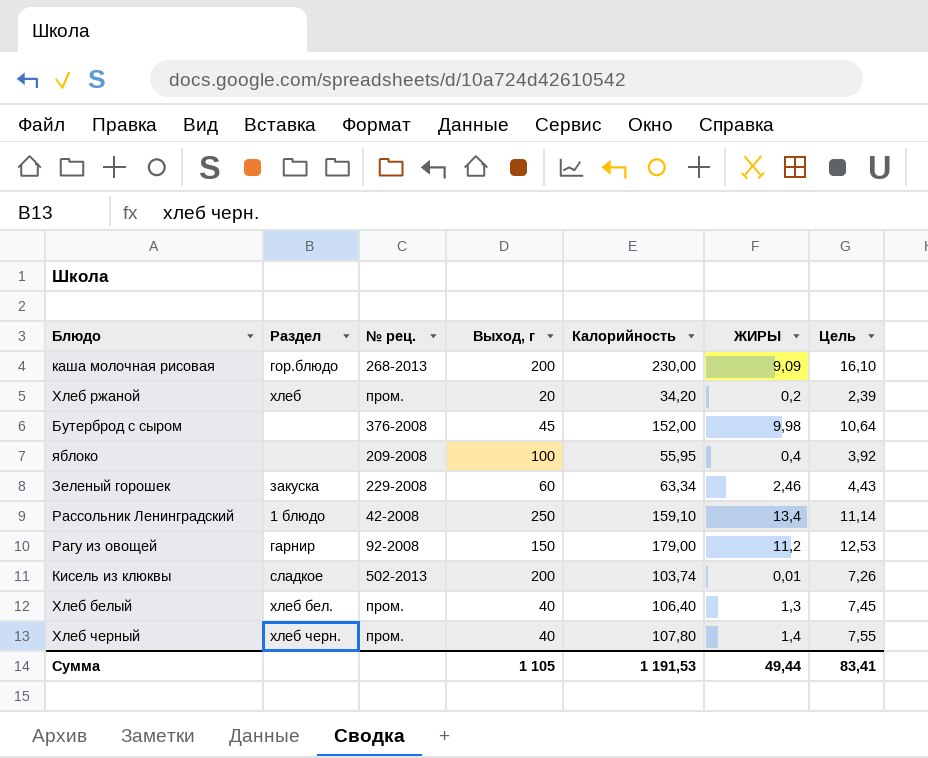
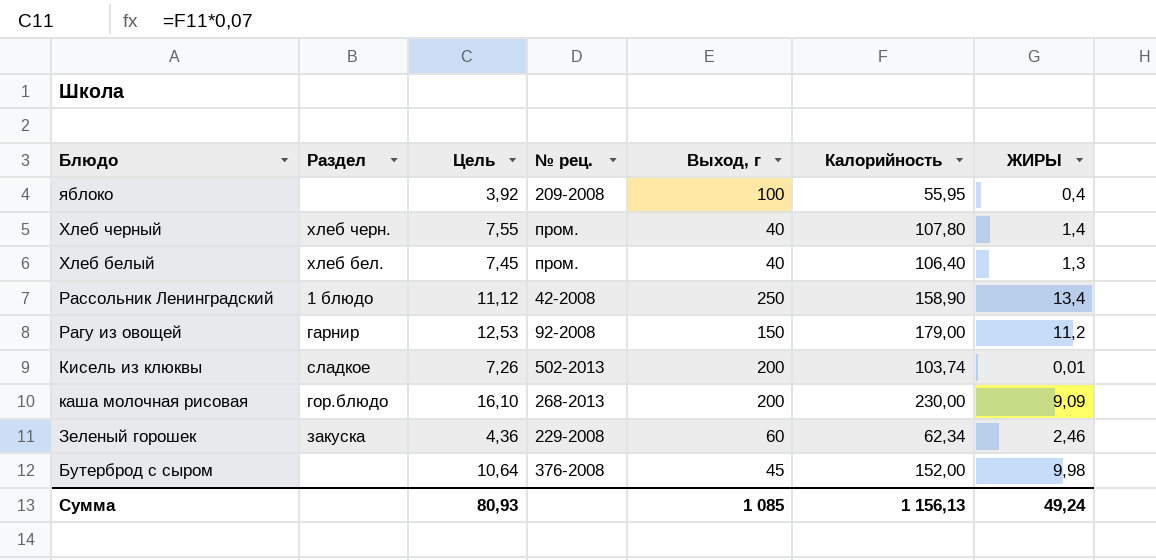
row order: none -> Блюдо descending
column Цель | position: 7 -> 3
row Хлеб ржаной: хлеб | пром. | 20 | 34,20 | 0,2 | 2,39 -> none
Рассольник Ленинградский | Цель: 11,14 -> 11,12
Рассольник Ленинградский | Калорийность: 159,10 -> 158,90
Зеленый горошек | Цель: 4,43 -> 4,36
Зеленый горошек | Калорийность: 63,34 -> 62,34
Сумма | Цель: 83,41 -> 80,93
Сумма | Выход, г: 1 105 -> 1 085
Сумма | Калорийность: 1 191,53 -> 1 156,13
Сумма | ЖИРЫ: 49,44 -> 49,24

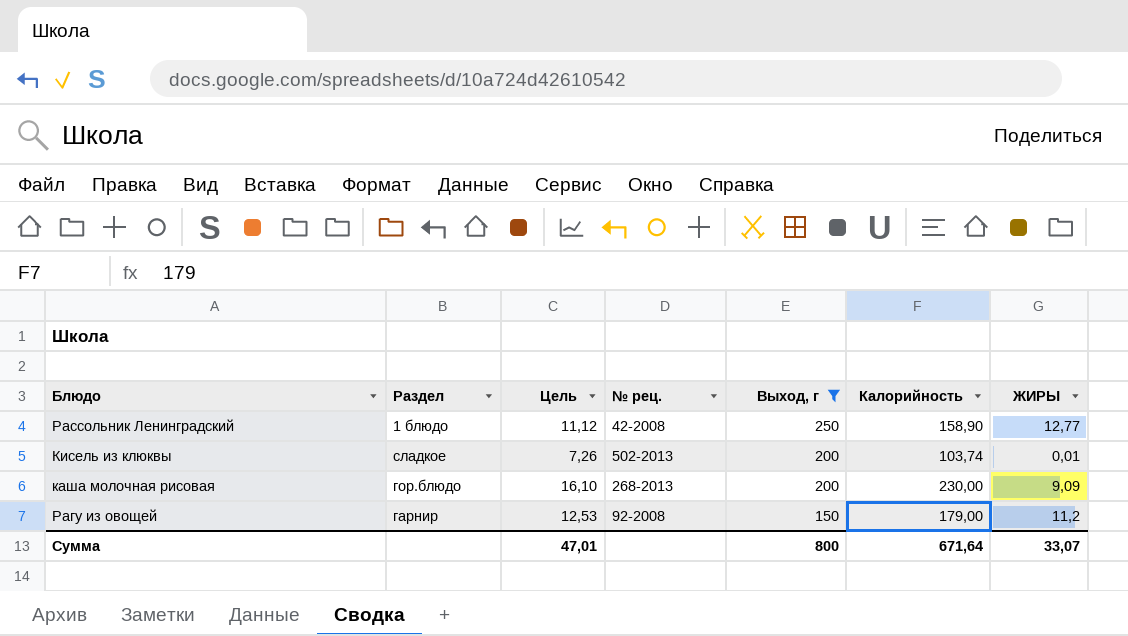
filter: none -> Выход, г >= 150
row order: Блюдо descending -> Выход, г descending
Рассольник Ленинградский | ЖИРЫ: 13,4 -> 12,77
Сумма | Цель: 80,93 -> 47,01
Сумма | Выход, г: 1 085 -> 800
Сумма | Калорийность: 1 156,13 -> 671,64
Сумма | ЖИРЫ: 49,24 -> 33,07

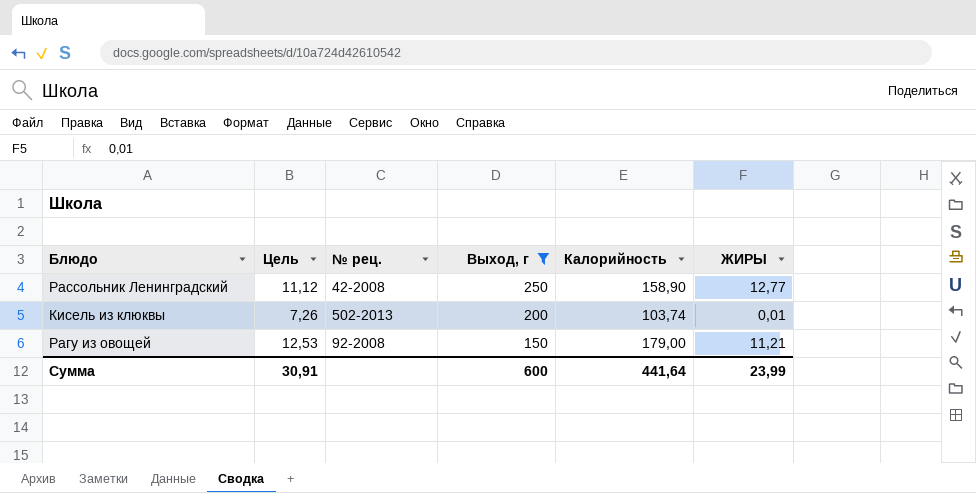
column Раздел | position: 2 -> none
row каша молочная рисовая: гор.блюдо | 16,10 | 268-2013 | 200 | 230,00 | 9,09 -> none
Рагу из овощей | ЖИРЫ: 11,2 -> 11,21
Сумма | Цель: 47,01 -> 30,91
Сумма | Выход, г: 800 -> 600
Сумма | Калорийность: 671,64 -> 441,64
Сумма | ЖИРЫ: 33,07 -> 23,99

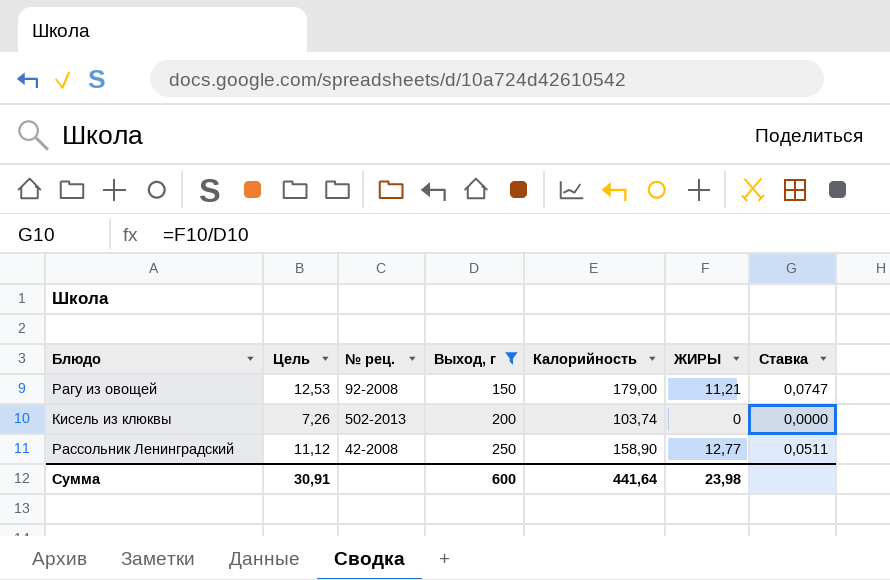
row order: Выход, г descending -> Выход, г ascending
column Ставка | formula: none -> [ЖИРЫ] / [Выход, г]
Кисель из клюквы | ЖИРЫ: 0,01 -> 0
Сумма | ЖИРЫ: 23,99 -> 23,98

